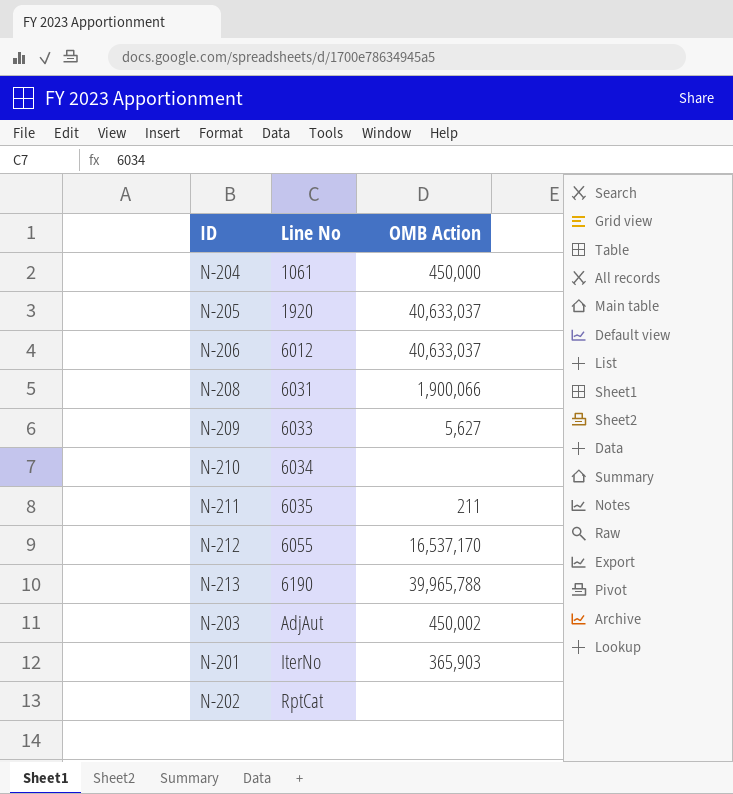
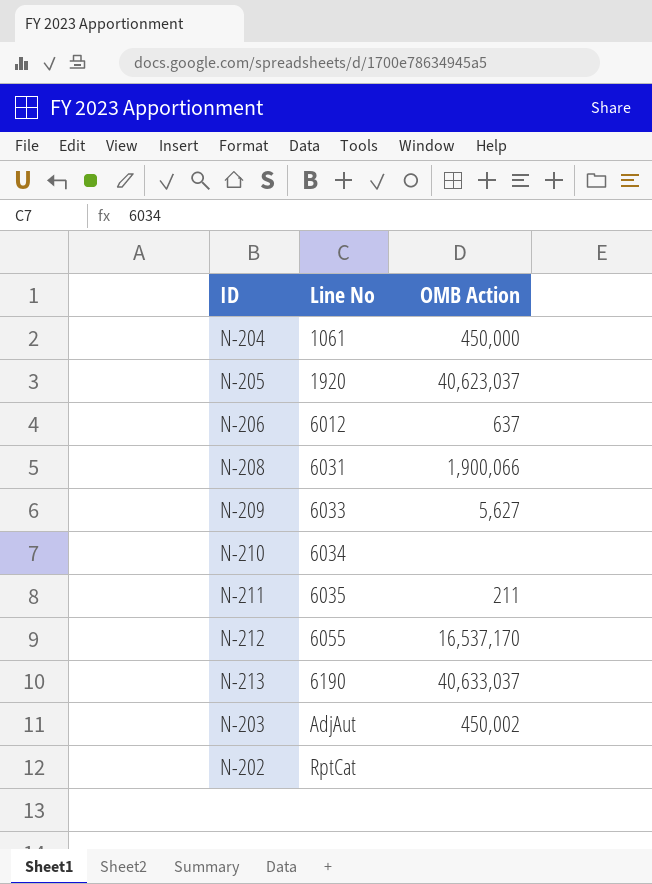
row N-201: IterNo | 365,903 -> none
N-205 | OMB Action: 40,633,037 -> 40,623,037
N-206 | OMB Action: 40,633,037 -> 637
N-213 | OMB Action: 39,965,788 -> 40,633,037

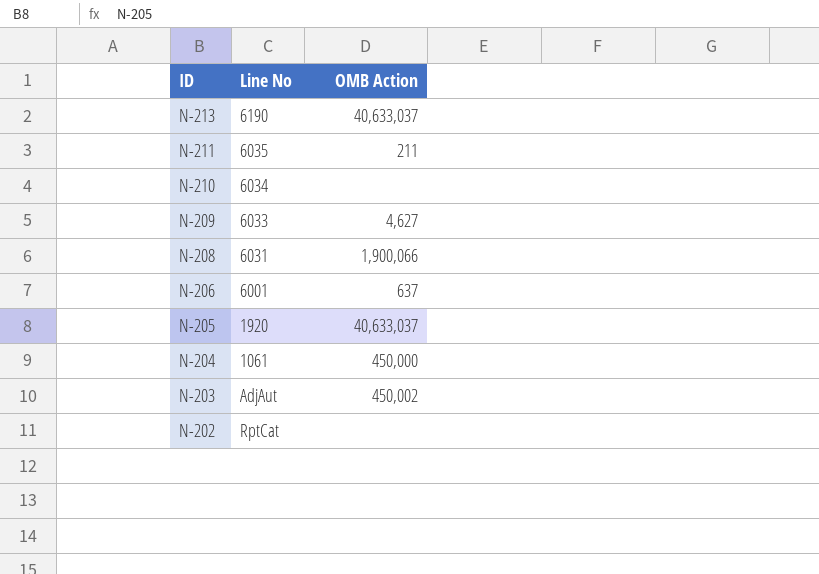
row order: Line No ascending -> ID descending
row N-212: 6055 | 16,537,170 -> none
N-209 | OMB Action: 5,627 -> 4,627
N-206 | Line No: 6012 -> 6001
N-205 | OMB Action: 40,623,037 -> 40,633,037

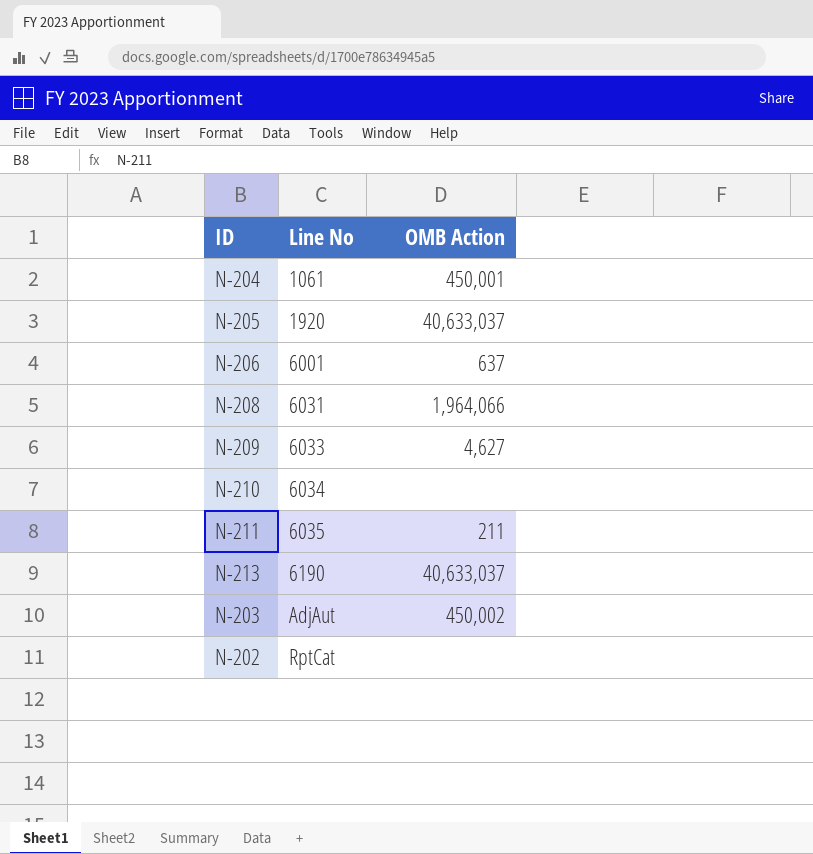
row order: ID descending -> Line No ascending
N-204 | OMB Action: 450,000 -> 450,001
N-208 | OMB Action: 1,900,066 -> 1,964,066

